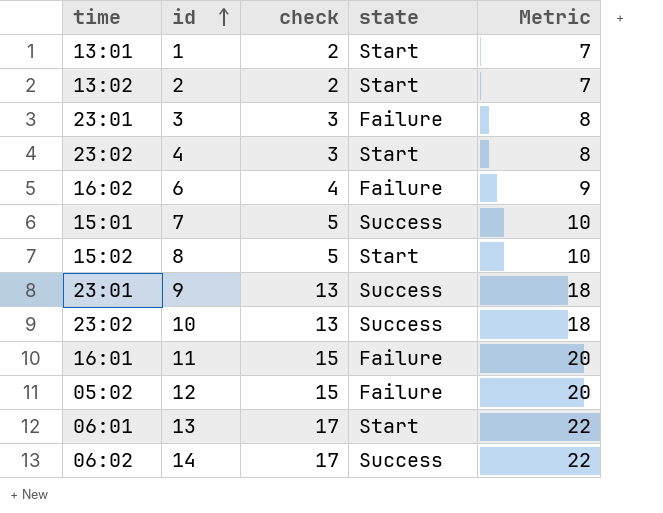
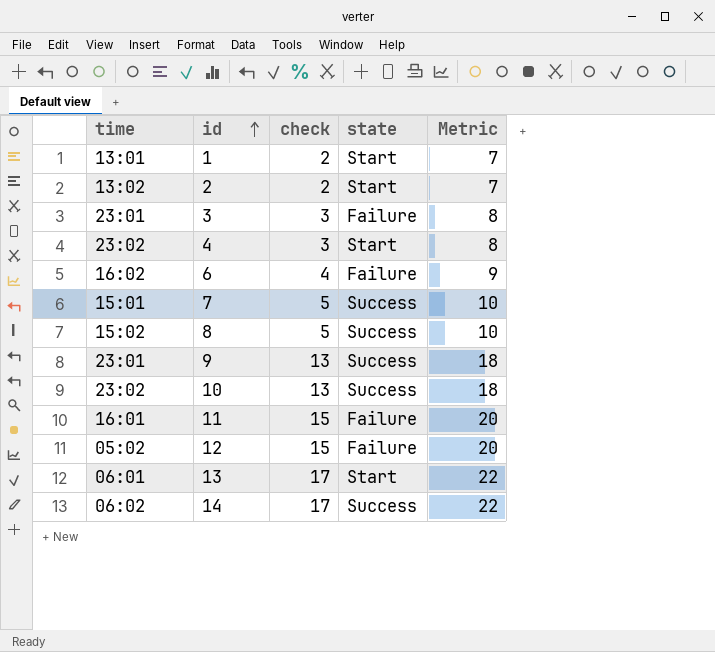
8 | state: Start -> Success

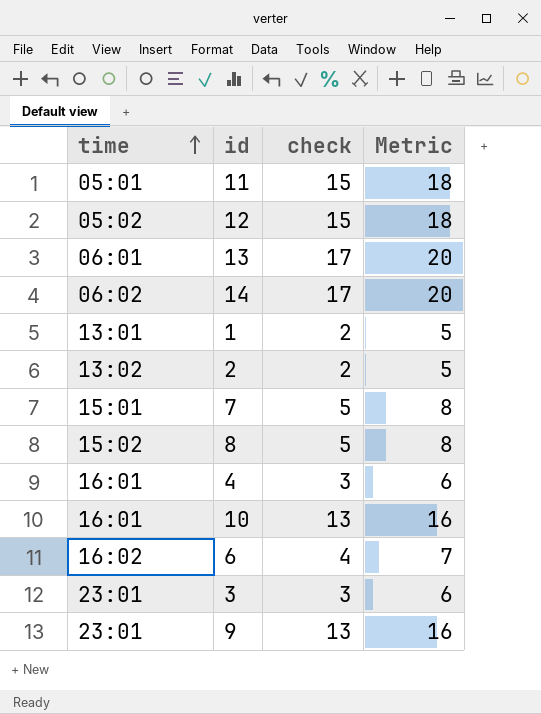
row order: id ascending -> time ascending
column state | position: 4 -> none
column Metric | formula: [check] + 5 -> [check] + 3
11 | time: 16:01 -> 05:01
4 | time: 23:02 -> 16:01
10 | time: 23:02 -> 16:01

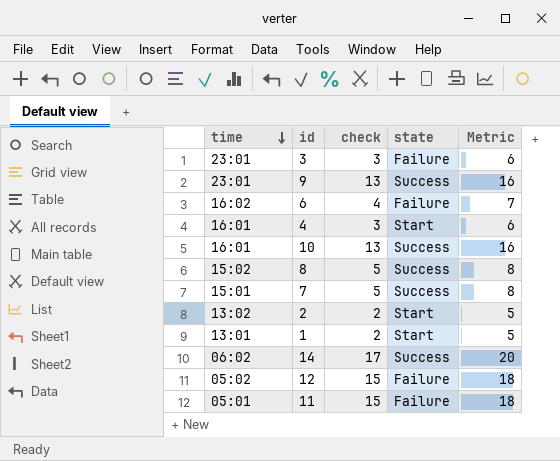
row order: time ascending -> time descending
column state | position: none -> 4
row 13: 06:01 | 17 | 20 -> none

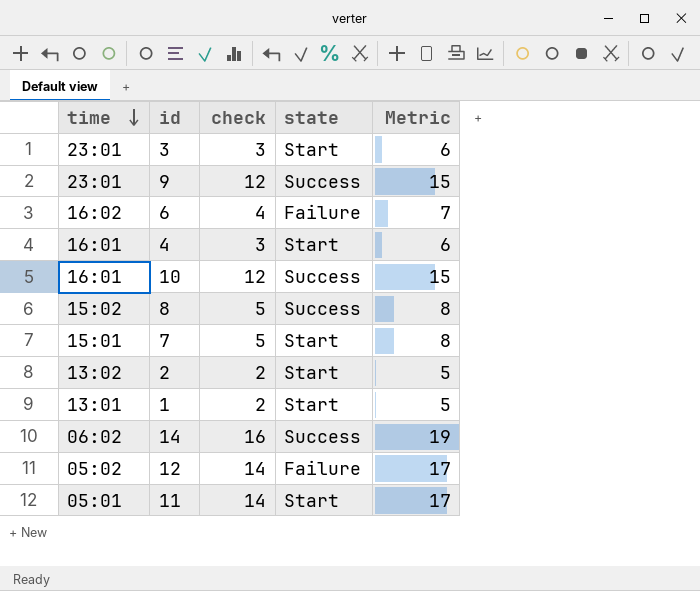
3 | state: Failure -> Start
9 | check: 13 -> 12
9 | Metric: 16 -> 15
10 | check: 13 -> 12
10 | Metric: 16 -> 15
7 | state: Success -> Start
14 | check: 17 -> 16
14 | Metric: 20 -> 19
12 | check: 15 -> 14
12 | Metric: 18 -> 17
11 | check: 15 -> 14
11 | state: Failure -> Start
11 | Metric: 18 -> 17

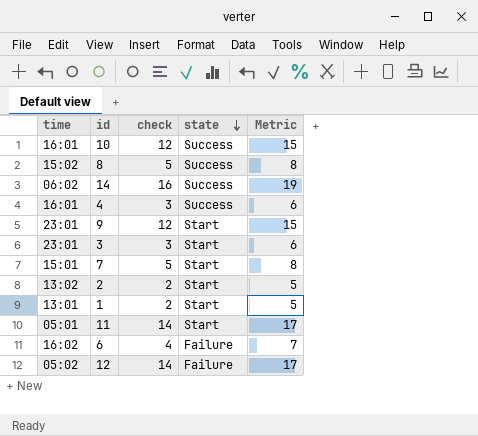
row order: time descending -> state descending
4 | state: Start -> Success
9 | state: Success -> Start

